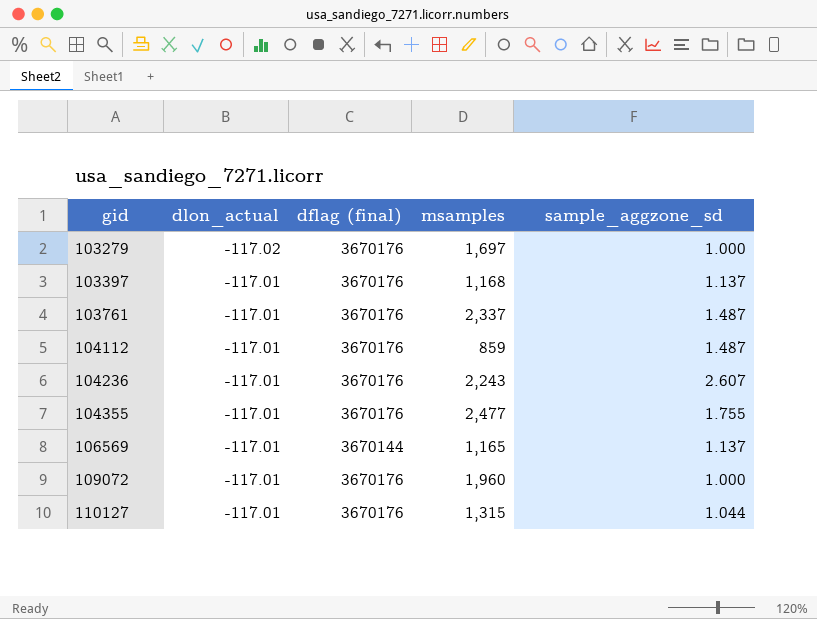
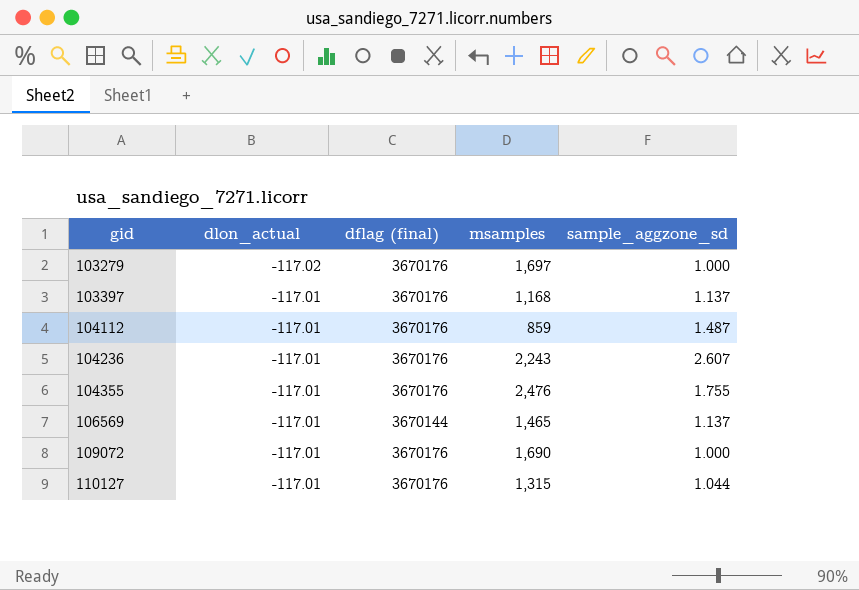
row 103761: -117.01 | 3670176 | 2,337 | 1.487 -> none
104355 | msamples: 2,477 -> 2,476
106569 | msamples: 1,165 -> 1,465
109072 | msamples: 1,960 -> 1,690

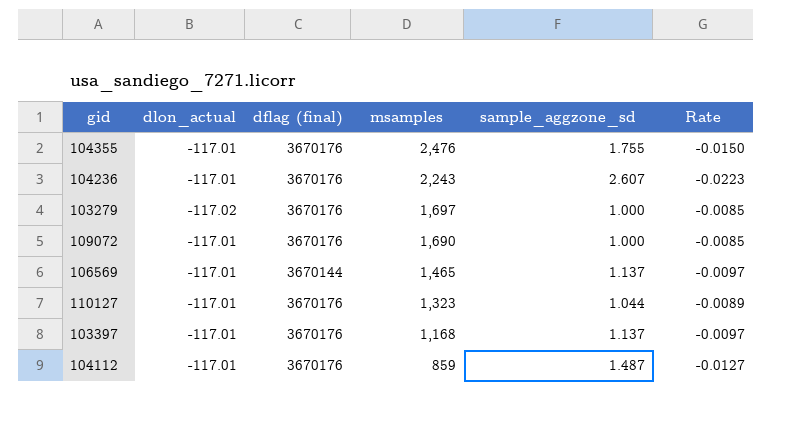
row order: gid ascending -> msamples descending
column Rate | formula: none -> [sample_aggzone_sd] / [dlon_actual]
110127 | msamples: 1,315 -> 1,323

